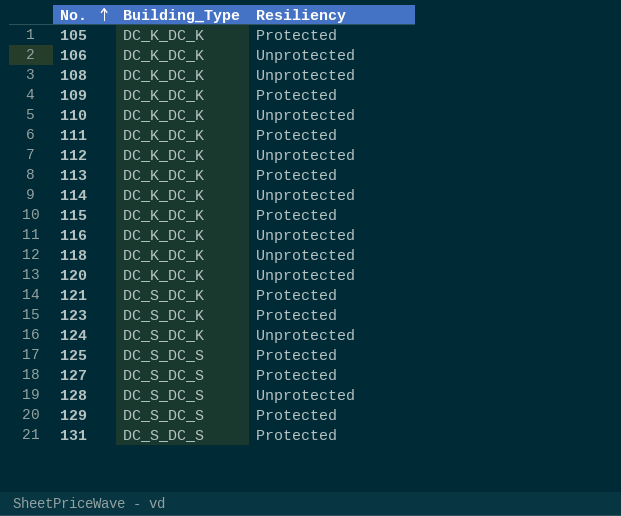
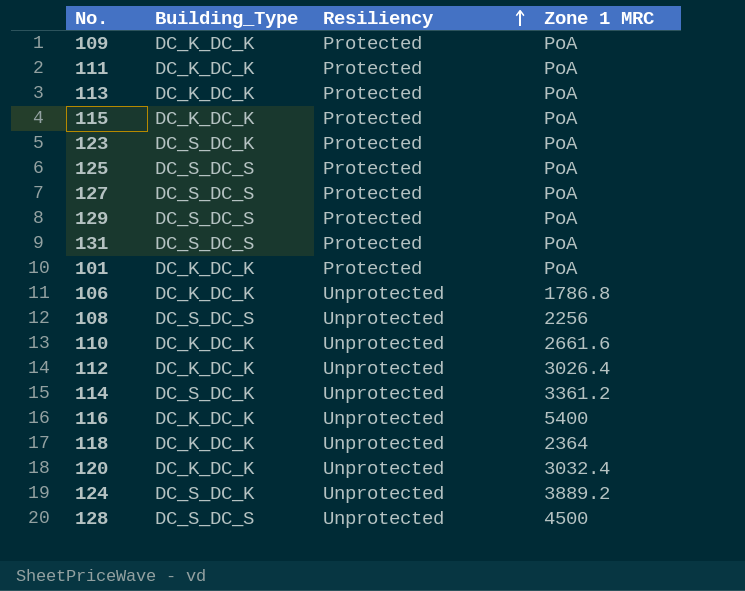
row order: No. ascending -> Resiliency ascending
column Zone 1 MRC | position: none -> 4
row 105: DC_K_DC_K | Protected -> none
row 121: DC_S_DC_K | Protected -> none
row 101: none -> DC_K_DC_K | Protected | PoA
108 | Building_Type: DC_K_DC_K -> DC_S_DC_S
114 | Building_Type: DC_K_DC_K -> DC_S_DC_K

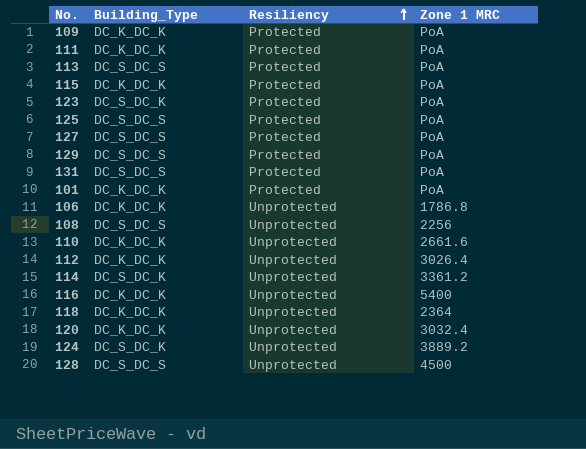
113 | Building_Type: DC_K_DC_K -> DC_S_DC_S

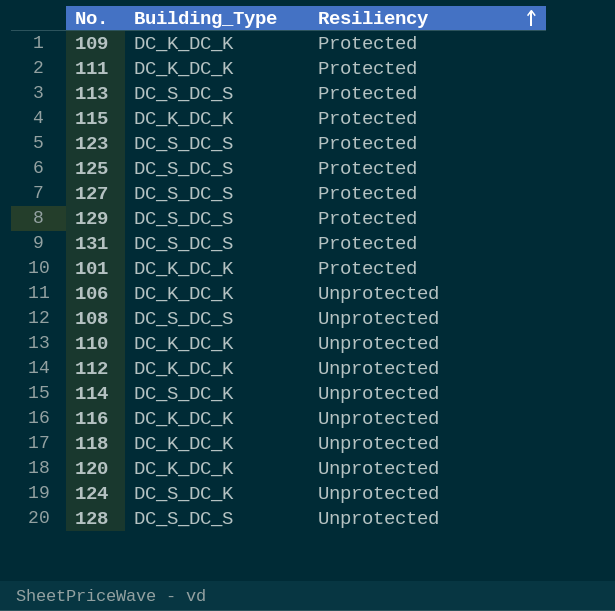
column Zone 1 MRC | position: 4 -> none
123 | Building_Type: DC_S_DC_K -> DC_S_DC_S

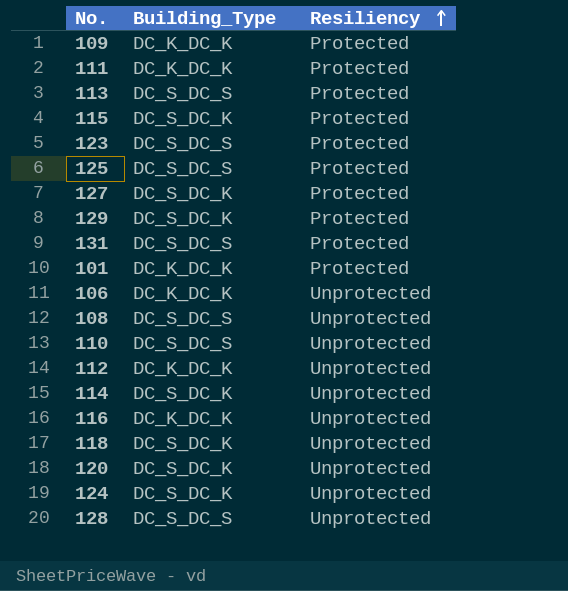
115 | Building_Type: DC_K_DC_K -> DC_S_DC_K
127 | Building_Type: DC_S_DC_S -> DC_S_DC_K
129 | Building_Type: DC_S_DC_S -> DC_S_DC_K
110 | Building_Type: DC_K_DC_K -> DC_S_DC_S
118 | Building_Type: DC_K_DC_K -> DC_S_DC_K
120 | Building_Type: DC_K_DC_K -> DC_S_DC_K

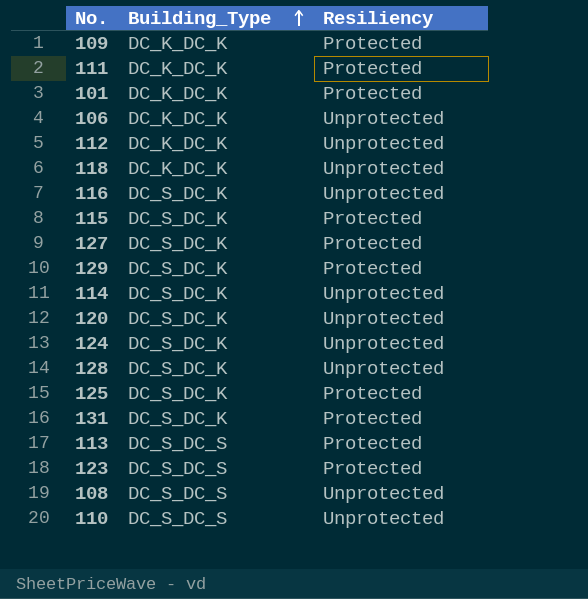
row order: Resiliency ascending -> Building_Type ascending
118 | Building_Type: DC_S_DC_K -> DC_K_DC_K
116 | Building_Type: DC_K_DC_K -> DC_S_DC_K
128 | Building_Type: DC_S_DC_S -> DC_S_DC_K
125 | Building_Type: DC_S_DC_S -> DC_S_DC_K
131 | Building_Type: DC_S_DC_S -> DC_S_DC_K

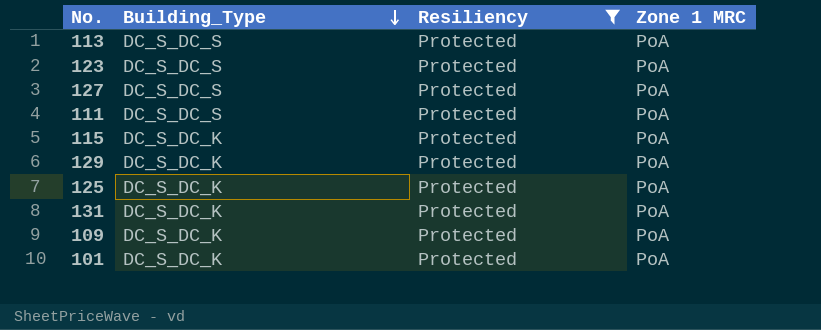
filter: none -> Resiliency = Protected
row order: Building_Type ascending -> Building_Type descending
column Zone 1 MRC | position: none -> 4
127 | Building_Type: DC_S_DC_K -> DC_S_DC_S
111 | Building_Type: DC_K_DC_K -> DC_S_DC_S
109 | Building_Type: DC_K_DC_K -> DC_S_DC_K
101 | Building_Type: DC_K_DC_K -> DC_S_DC_K

